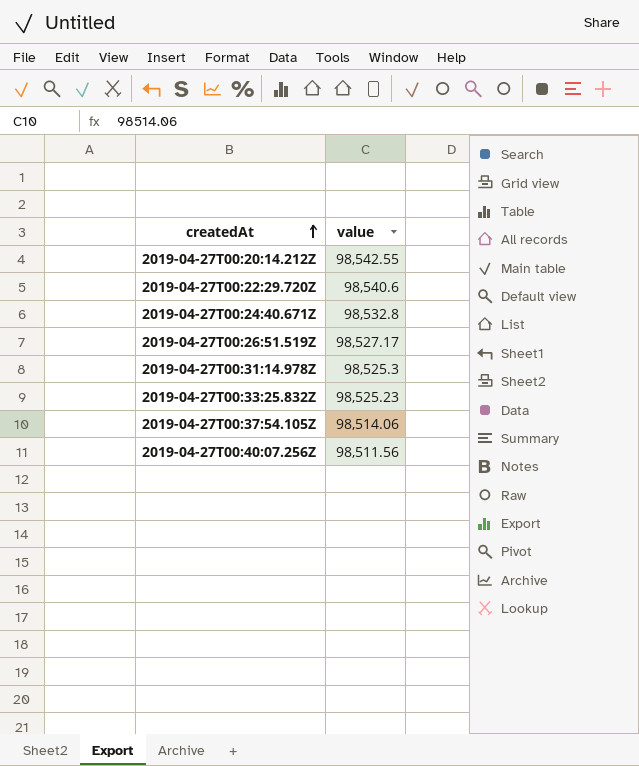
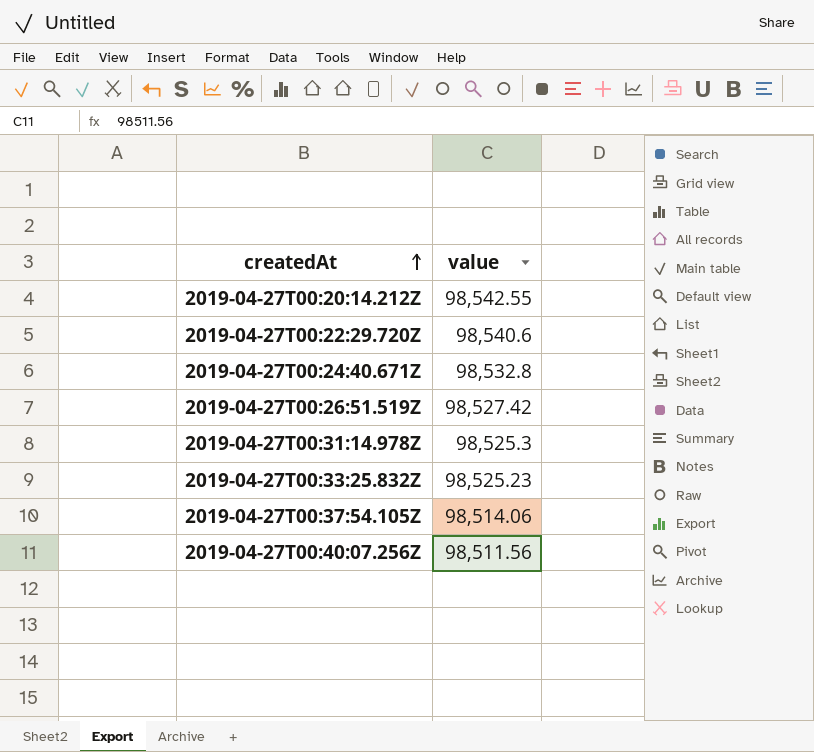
2019-04-27T00:26:51.519Z | value: 98,527.17 -> 98,527.42

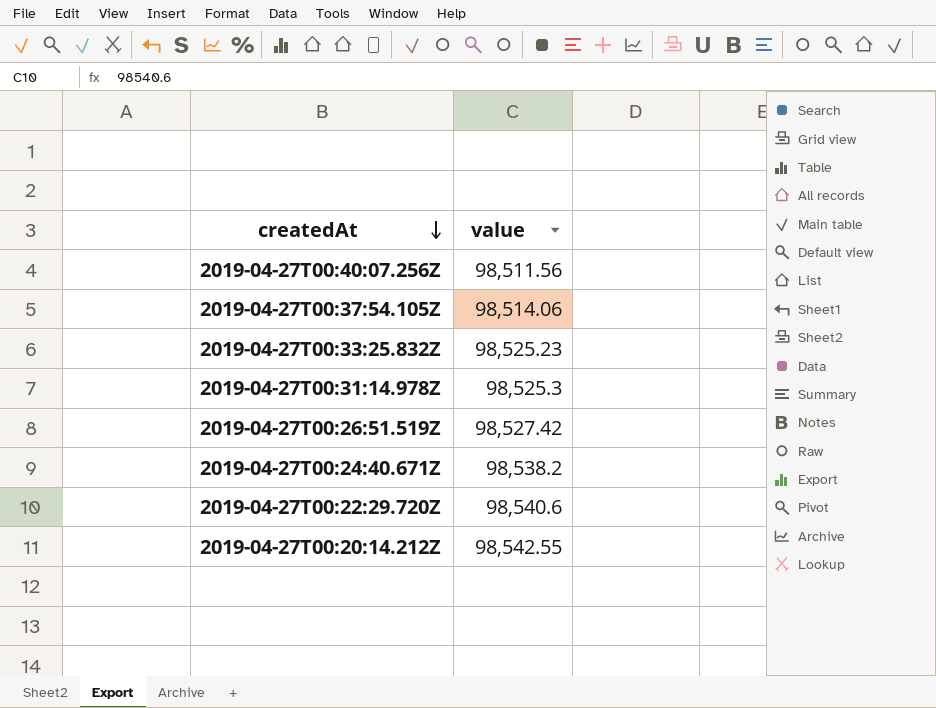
row order: createdAt ascending -> createdAt descending
2019-04-27T00:24:40.671Z | value: 98,532.8 -> 98,538.2

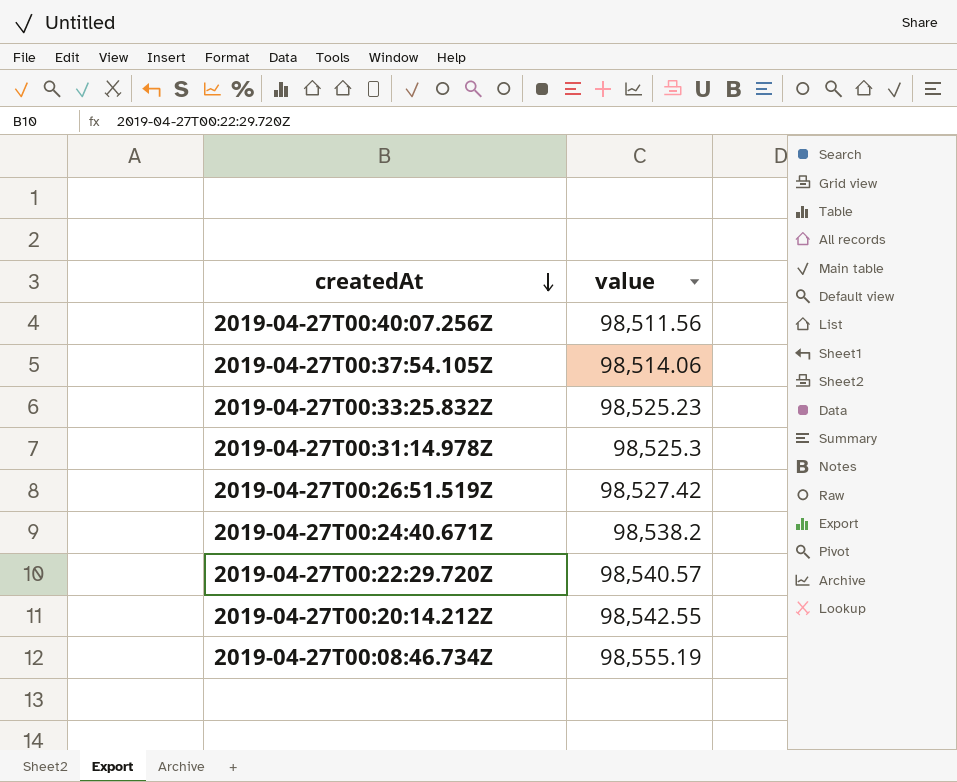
2019-04-27T00:22:29.720Z | value: 98,540.6 -> 98,540.57
row 2019-04-27T00:08:46.734Z: none -> 98,555.19

